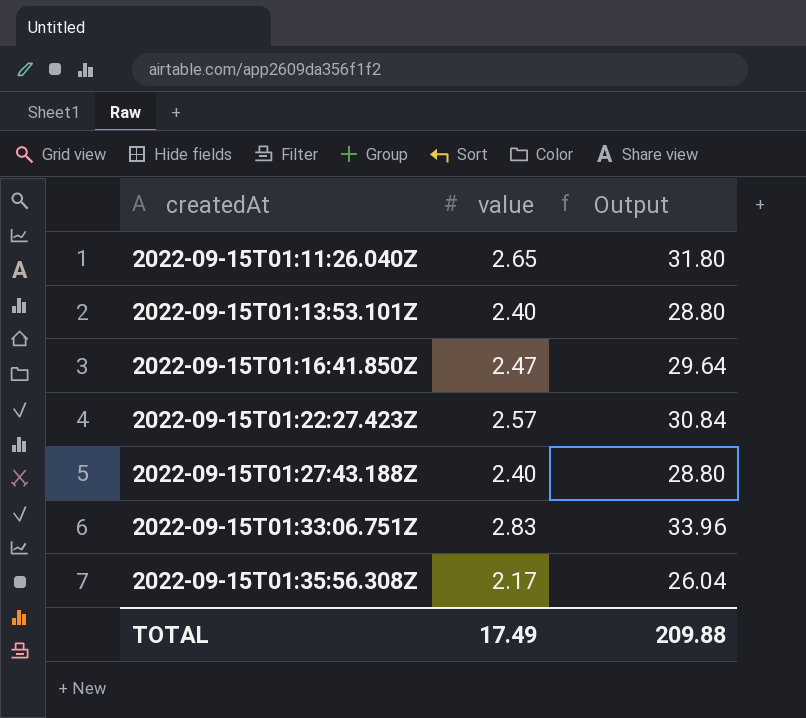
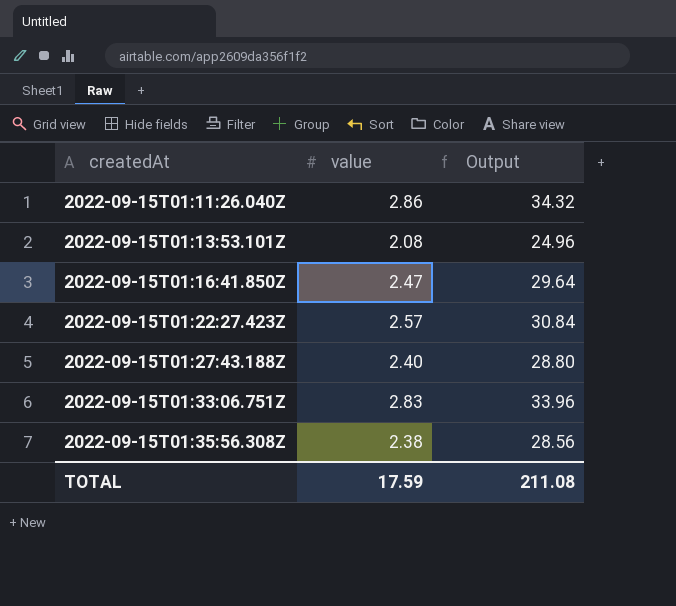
2022-09-15T01:11:26.040Z | value: 2.65 -> 2.86
2022-09-15T01:11:26.040Z | Output: 31.80 -> 34.32
2022-09-15T01:13:53.101Z | value: 2.40 -> 2.08
2022-09-15T01:13:53.101Z | Output: 28.80 -> 24.96
2022-09-15T01:35:56.308Z | value: 2.17 -> 2.38
2022-09-15T01:35:56.308Z | Output: 26.04 -> 28.56
TOTAL | value: 17.49 -> 17.59
TOTAL | Output: 209.88 -> 211.08

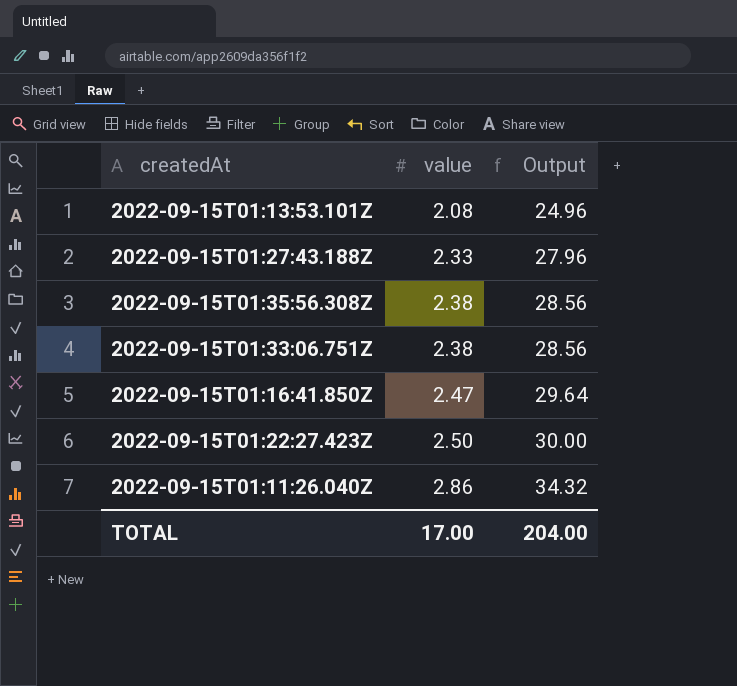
row order: createdAt ascending -> value ascending
2022-09-15T01:27:43.188Z | value: 2.40 -> 2.33
2022-09-15T01:27:43.188Z | Output: 28.80 -> 27.96
2022-09-15T01:33:06.751Z | value: 2.83 -> 2.38
2022-09-15T01:33:06.751Z | Output: 33.96 -> 28.56
2022-09-15T01:22:27.423Z | value: 2.57 -> 2.50
2022-09-15T01:22:27.423Z | Output: 30.84 -> 30.00
TOTAL | value: 17.59 -> 17.00
TOTAL | Output: 211.08 -> 204.00

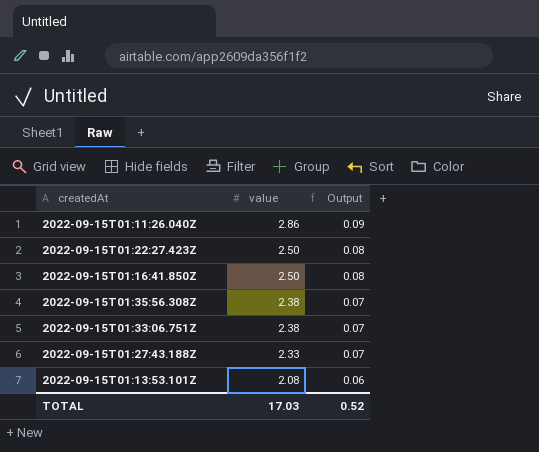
row order: value ascending -> value descending
column Output | formula: [value] * 12 -> [value] * 0.03
2022-09-15T01:16:41.850Z | value: 2.47 -> 2.50
TOTAL | value: 17.00 -> 17.03
TOTAL | Output: 204.00 -> 0.52

